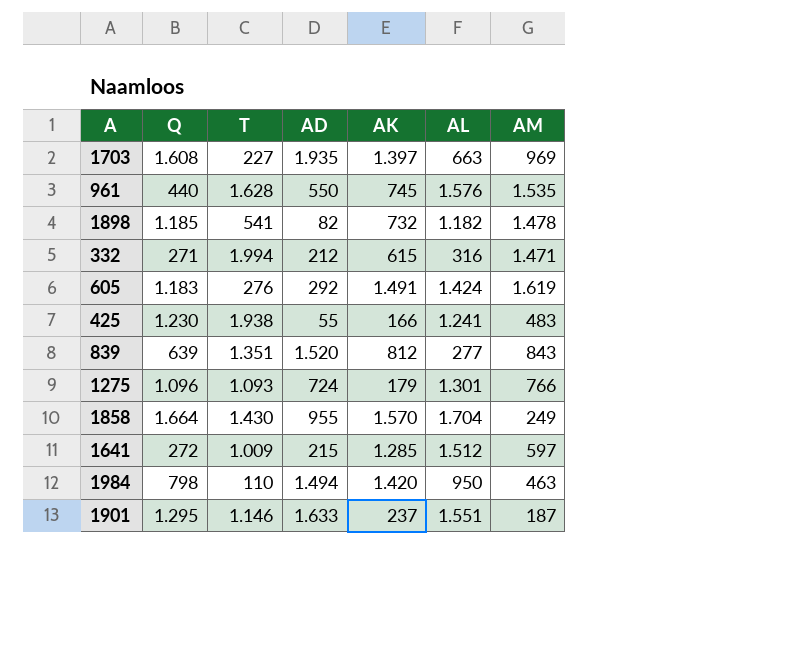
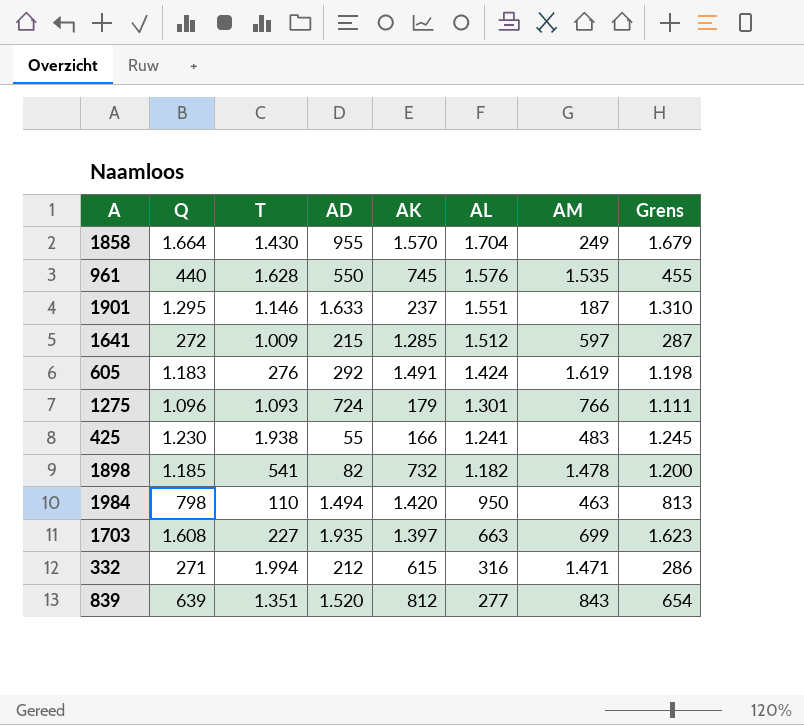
row order: none -> AL descending
column Grens | formula: none -> [Q] + 15
1703 | AM: 969 -> 699

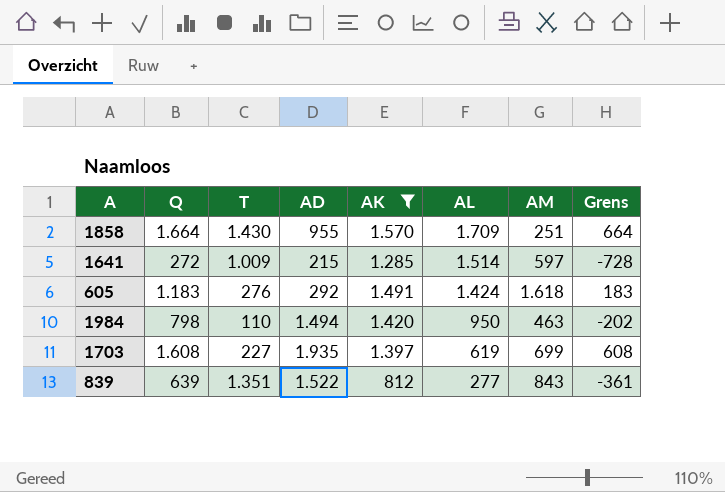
filter: none -> AK >= 812
column Grens | formula: [Q] + 15 -> [Q] - 1000
1858 | AL: 1.704 -> 1.709
1858 | AM: 249 -> 251
1641 | AL: 1.512 -> 1.514
605 | AM: 1.619 -> 1.618
1703 | AL: 663 -> 619
839 | AD: 1.520 -> 1.522

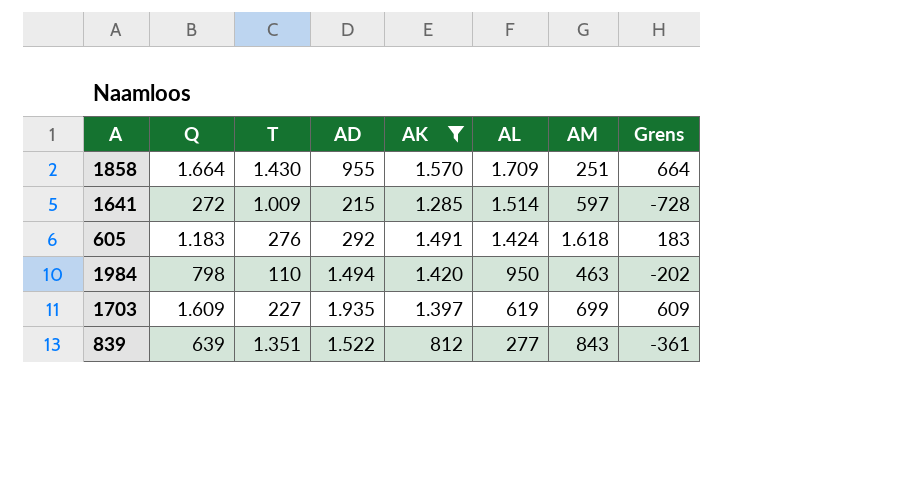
1703 | Q: 1.608 -> 1.609
1703 | Grens: 608 -> 609

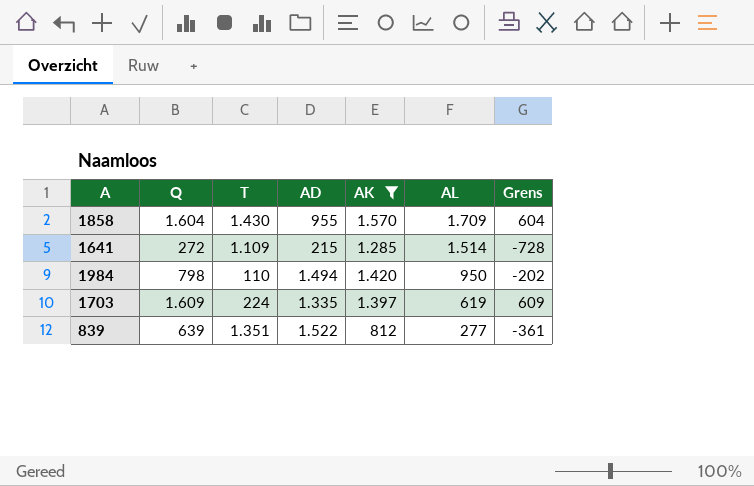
column AM | position: 7 -> none
row 605: 1.183 | 276 | 292 | 1.491 | 1.424 | 1.618 | 183 -> none
1858 | Q: 1.664 -> 1.604
1858 | Grens: 664 -> 604
1641 | T: 1.009 -> 1.109
1703 | T: 227 -> 224
1703 | AD: 1.935 -> 1.335

